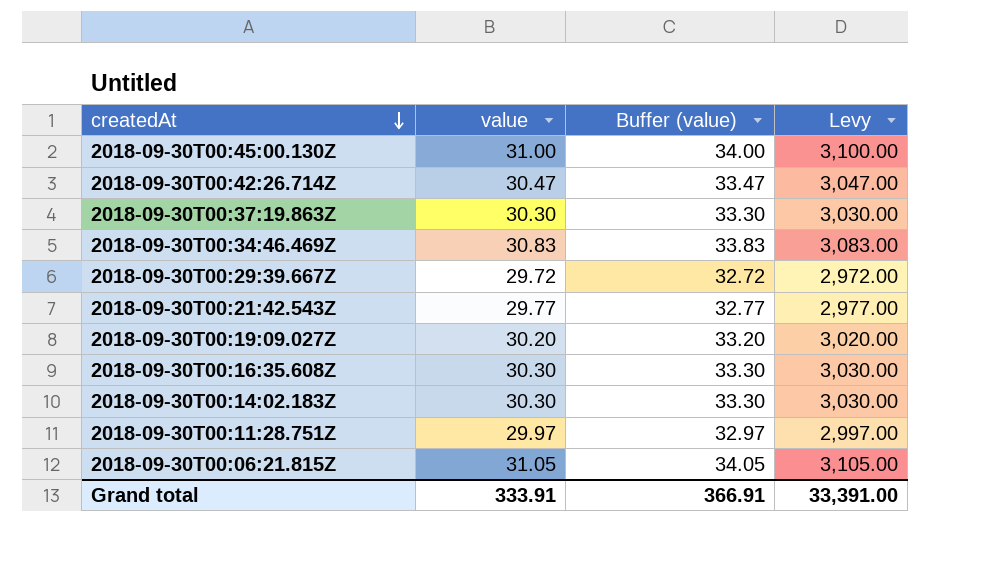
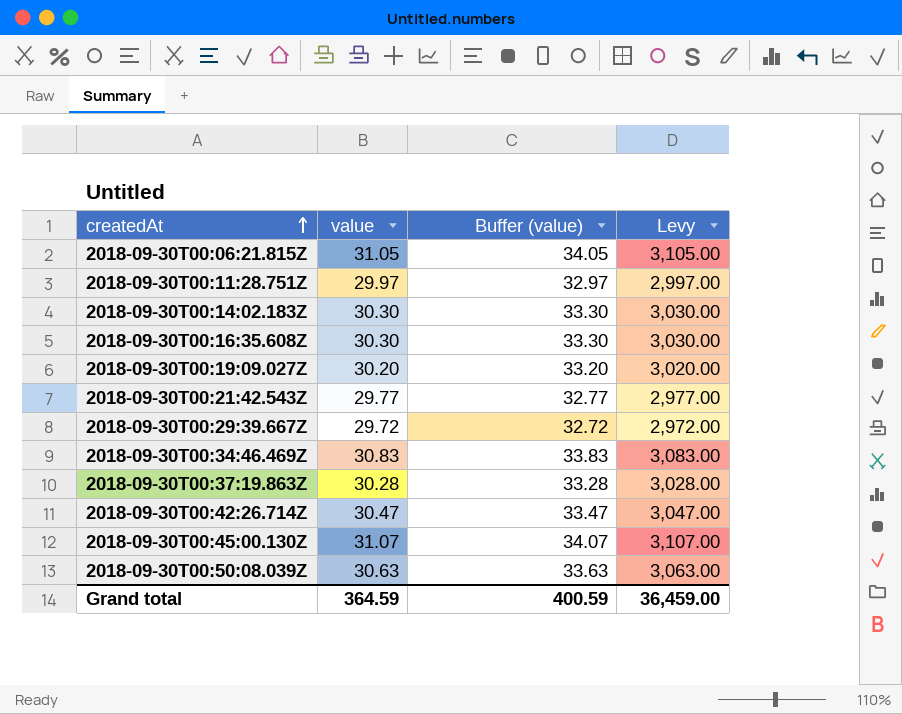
row order: createdAt descending -> createdAt ascending
2018-09-30T00:37:19.863Z | value: 30.30 -> 30.28
2018-09-30T00:37:19.863Z | Buffer (value): 33.30 -> 33.28
2018-09-30T00:37:19.863Z | Levy: 3,030.00 -> 3,028.00
2018-09-30T00:45:00.130Z | value: 31.00 -> 31.07
2018-09-30T00:45:00.130Z | Buffer (value): 34.00 -> 34.07
2018-09-30T00:45:00.130Z | Levy: 3,100.00 -> 3,107.00
row 2018-09-30T00:50:08.039Z: none -> 30.63 | 33.63 | 3,063.00
Grand total | value: 333.91 -> 364.59
Grand total | Buffer (value): 366.91 -> 400.59
Grand total | Levy: 33,391.00 -> 36,459.00

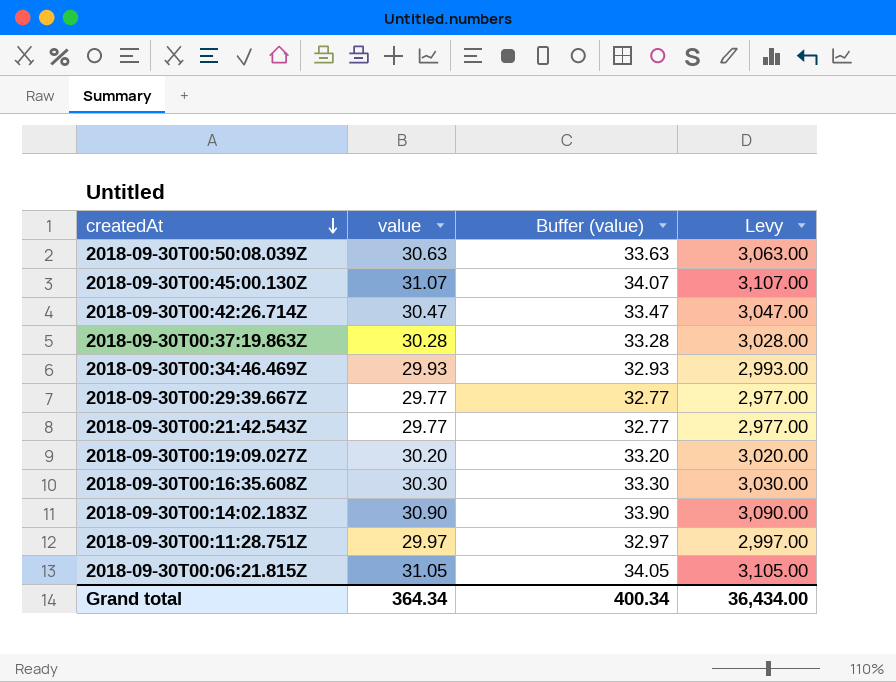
row order: createdAt ascending -> createdAt descending
2018-09-30T00:34:46.469Z | value: 30.83 -> 29.93
2018-09-30T00:34:46.469Z | Buffer (value): 33.83 -> 32.93
2018-09-30T00:34:46.469Z | Levy: 3,083.00 -> 2,993.00
2018-09-30T00:29:39.667Z | value: 29.72 -> 29.77
2018-09-30T00:29:39.667Z | Buffer (value): 32.72 -> 32.77
2018-09-30T00:29:39.667Z | Levy: 2,972.00 -> 2,977.00
2018-09-30T00:14:02.183Z | value: 30.30 -> 30.90
2018-09-30T00:14:02.183Z | Buffer (value): 33.30 -> 33.90
2018-09-30T00:14:02.183Z | Levy: 3,030.00 -> 3,090.00
Grand total | value: 364.59 -> 364.34
Grand total | Buffer (value): 400.59 -> 400.34
Grand total | Levy: 36,459.00 -> 36,434.00

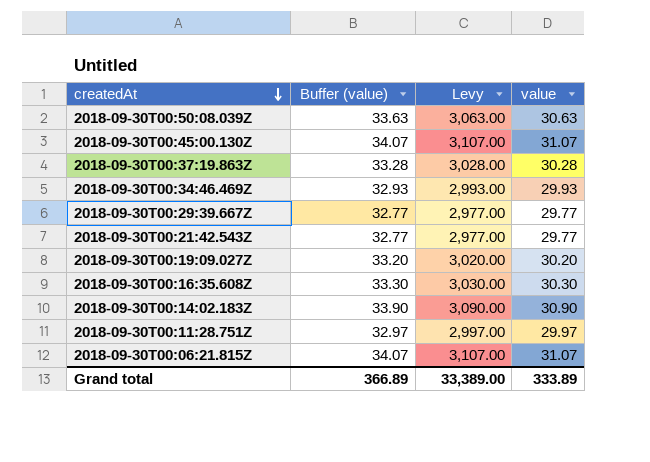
column value | position: 2 -> 4
row 2018-09-30T00:42:26.714Z: 30.47 | 33.47 | 3,047.00 -> none
2018-09-30T00:06:21.815Z | Buffer (value): 34.05 -> 34.07
2018-09-30T00:06:21.815Z | Levy: 3,105.00 -> 3,107.00
2018-09-30T00:06:21.815Z | value: 31.05 -> 31.07
Grand total | Buffer (value): 400.34 -> 366.89
Grand total | Levy: 36,434.00 -> 33,389.00
Grand total | value: 364.34 -> 333.89

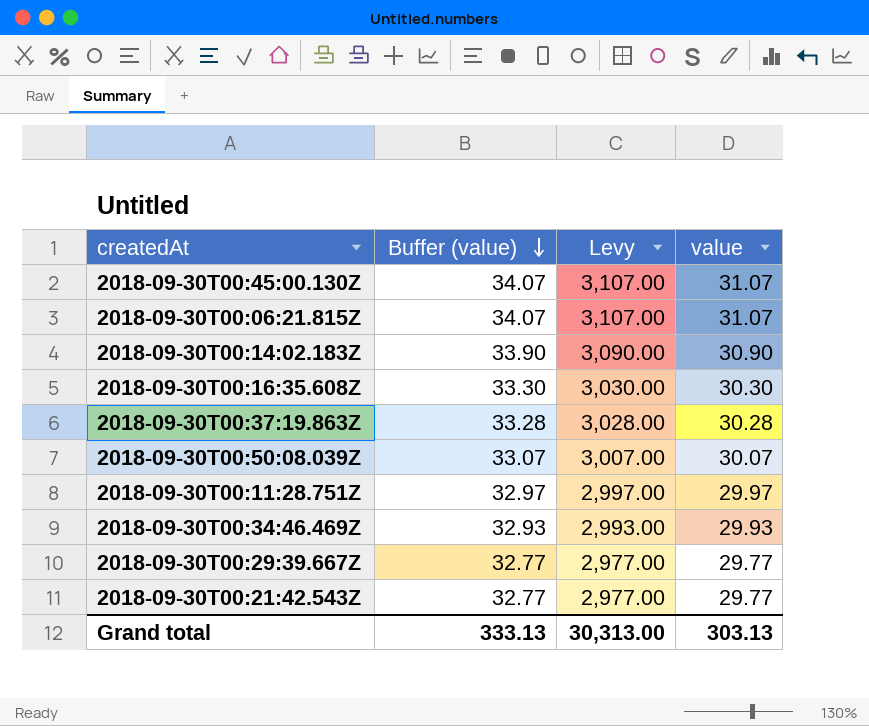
row order: createdAt descending -> Buffer (value) descending
row 2018-09-30T00:19:09.027Z: 33.20 | 3,020.00 | 30.20 -> none
2018-09-30T00:50:08.039Z | Buffer (value): 33.63 -> 33.07
2018-09-30T00:50:08.039Z | Levy: 3,063.00 -> 3,007.00
2018-09-30T00:50:08.039Z | value: 30.63 -> 30.07
Grand total | Buffer (value): 366.89 -> 333.13
Grand total | Levy: 33,389.00 -> 30,313.00
Grand total | value: 333.89 -> 303.13

